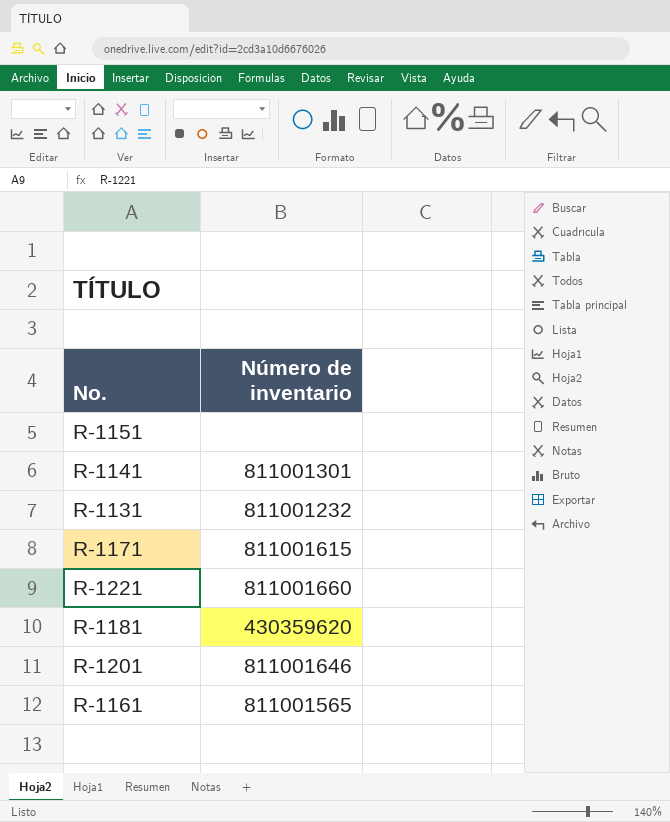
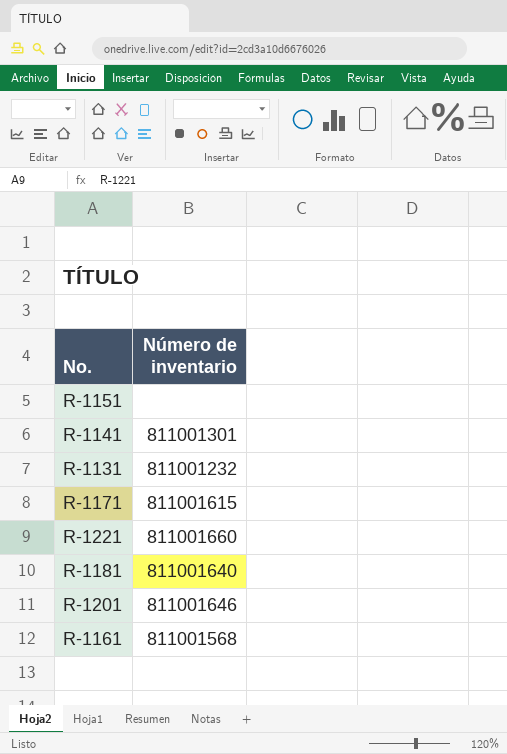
R-1181 | Número de inventario: 430359620 -> 811001640
R-1161 | Número de inventario: 811001565 -> 811001568

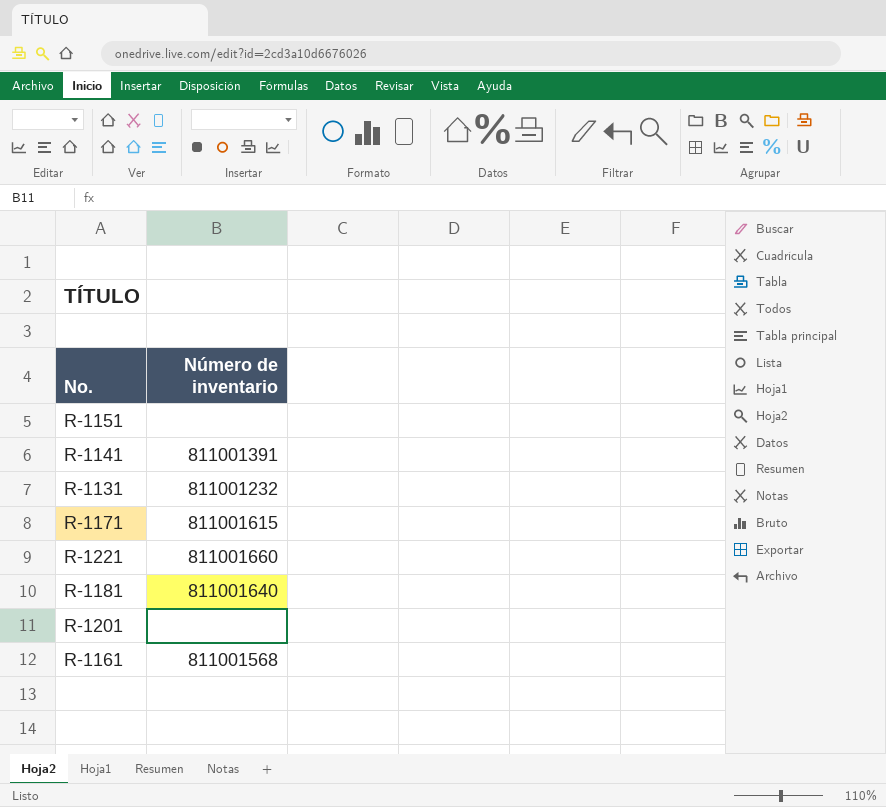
R-1141 | Número de inventario: 811001301 -> 811001391
R-1201 | Número de inventario: 811001646 -> none

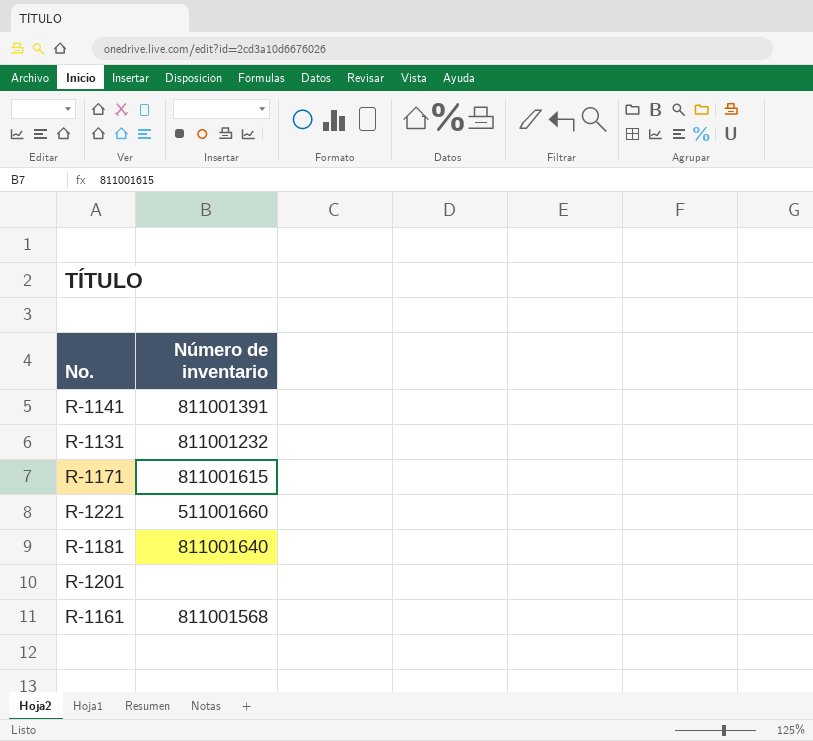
row R-1151: none -> none
R-1221 | Número de inventario: 811001660 -> 511001660

